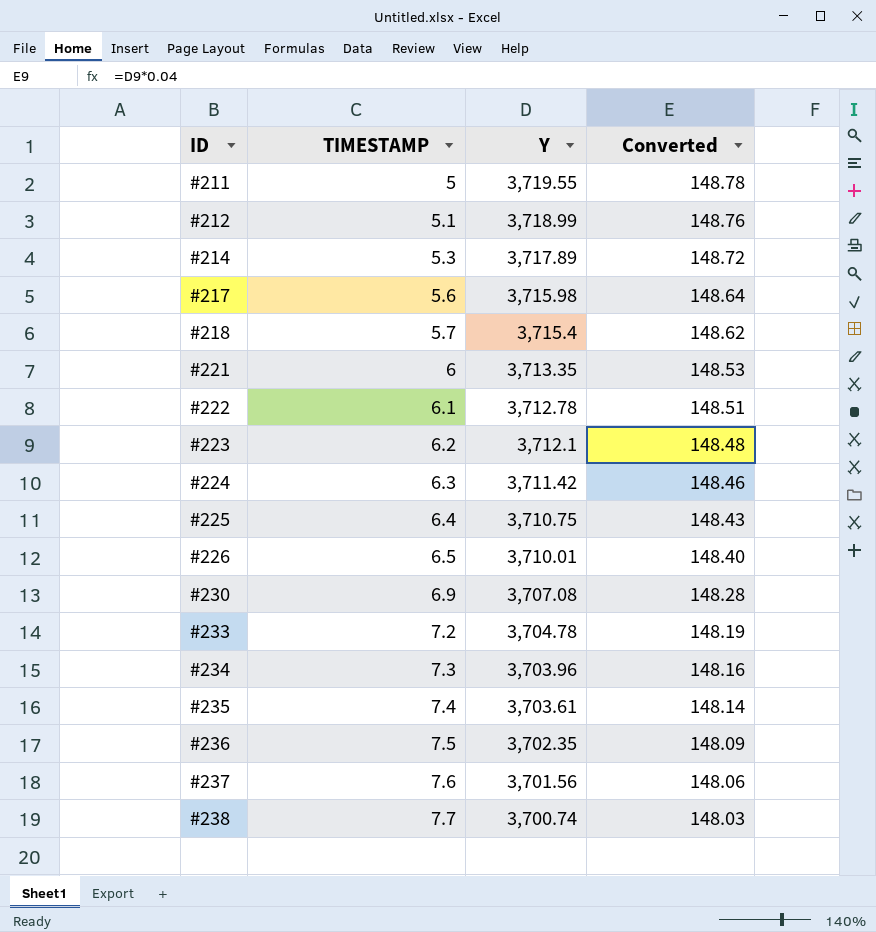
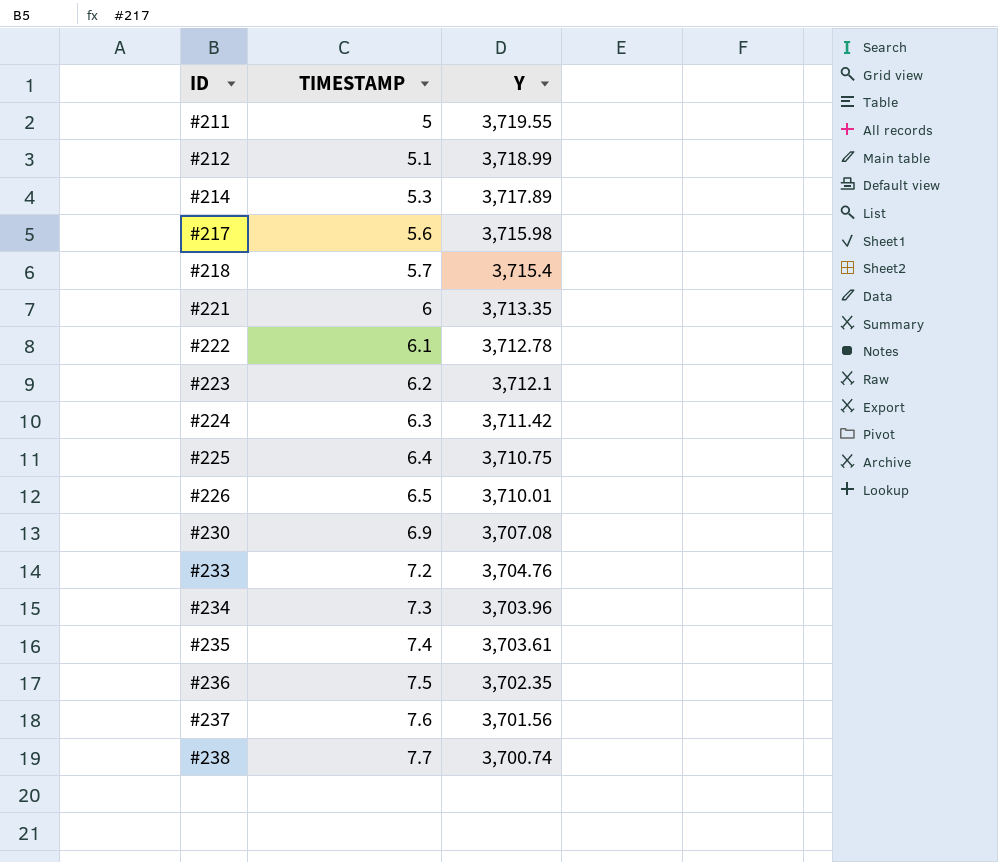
column Converted | formula: [Y] * 0.04 -> none
#233 | Y: 3,704.78 -> 3,704.76

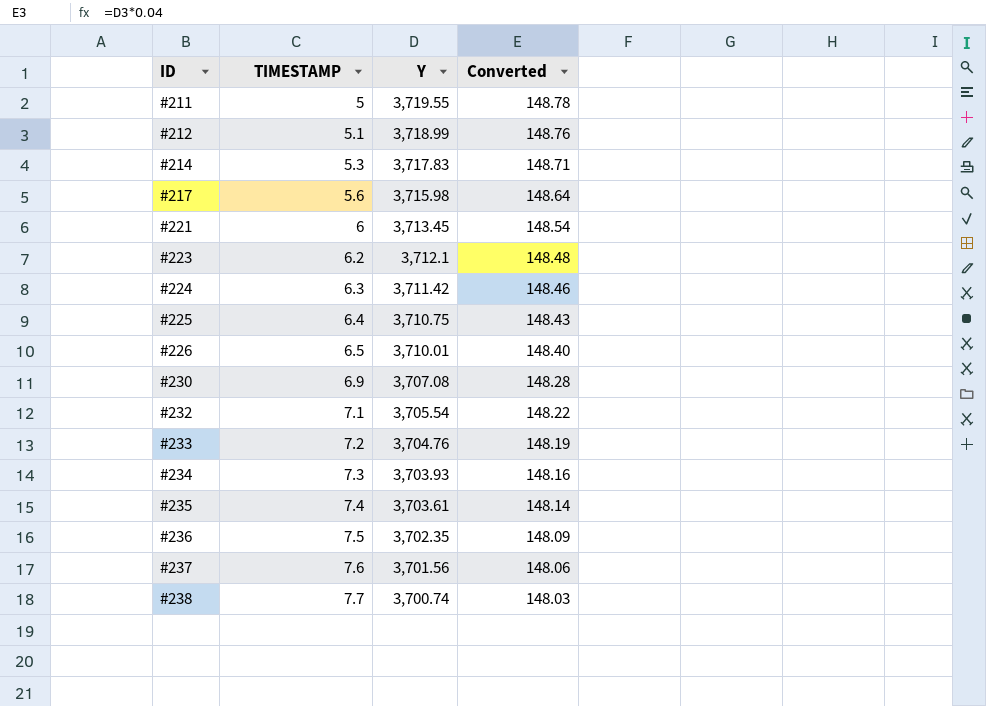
column Converted | formula: none -> [Y] * 0.04
row #218: 5.7 | 3,715.4 -> none
row #222: 6.1 | 3,712.78 -> none
#214 | Y: 3,717.89 -> 3,717.83
#221 | Y: 3,713.35 -> 3,713.45
row #232: none -> 7.1 | 3,705.54 | 148.22
#234 | Y: 3,703.96 -> 3,703.93

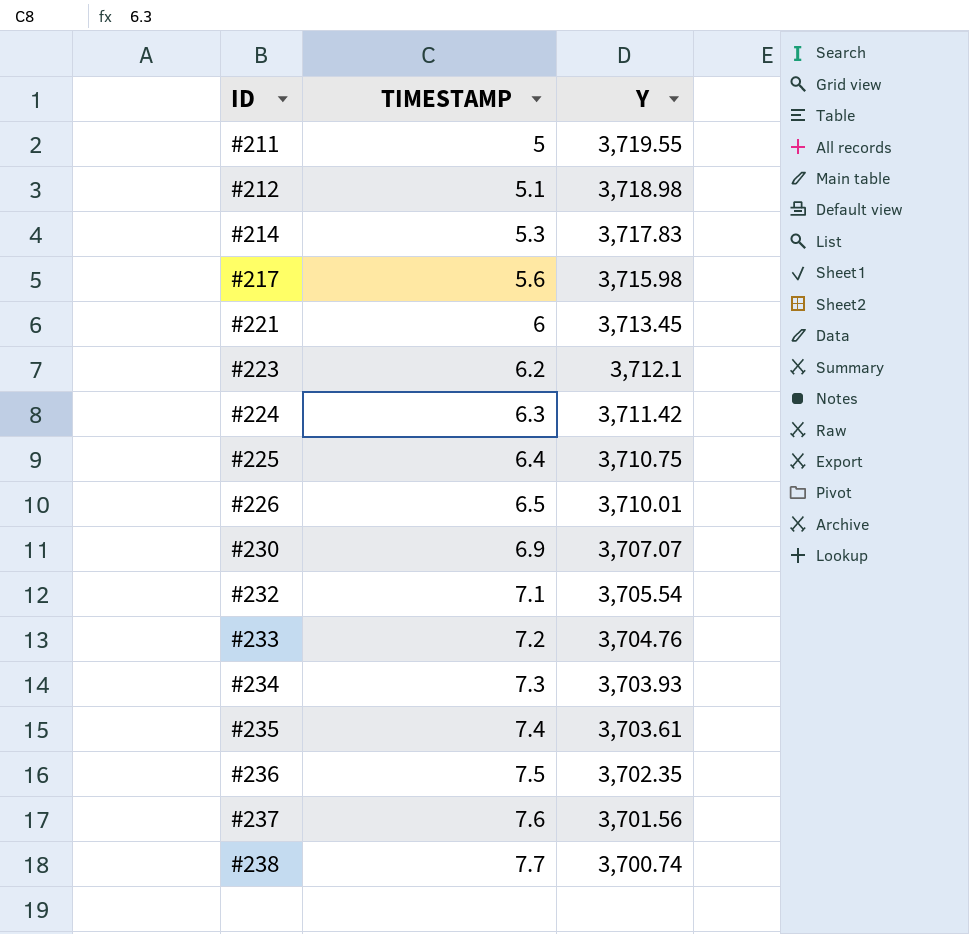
column Converted | formula: [Y] * 0.04 -> none
#212 | Y: 3,718.99 -> 3,718.98
#230 | Y: 3,707.08 -> 3,707.07

